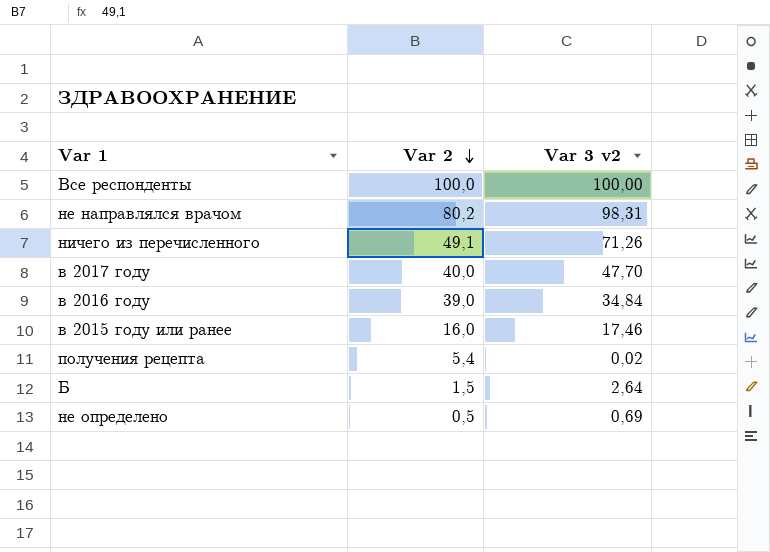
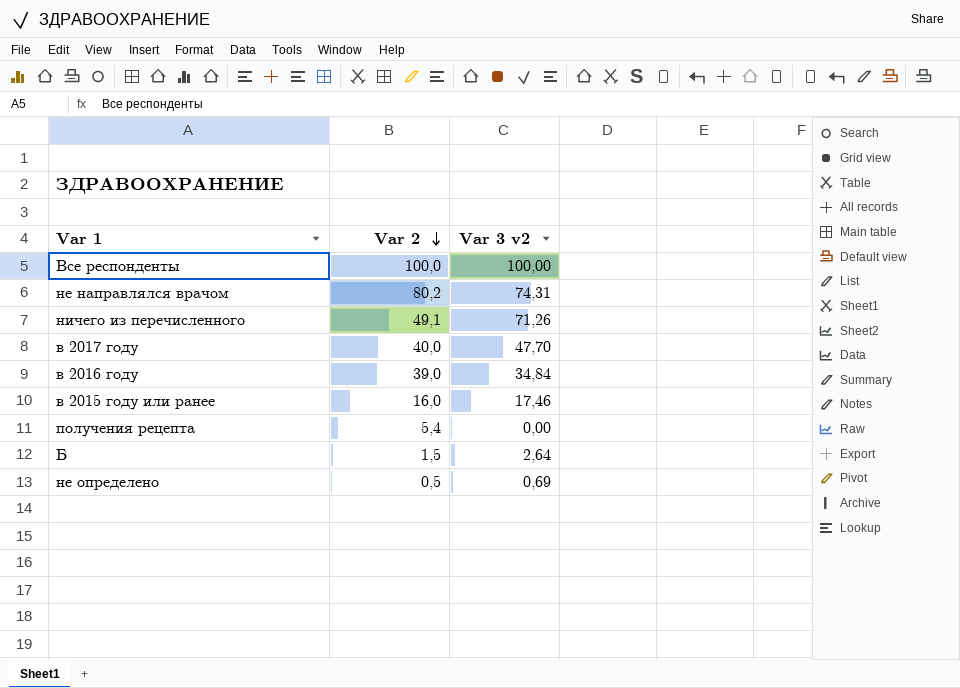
не направлялся врачом | Var 3 v2: 98,31 -> 74,31
получения рецепта | Var 3 v2: 0,02 -> 0,00

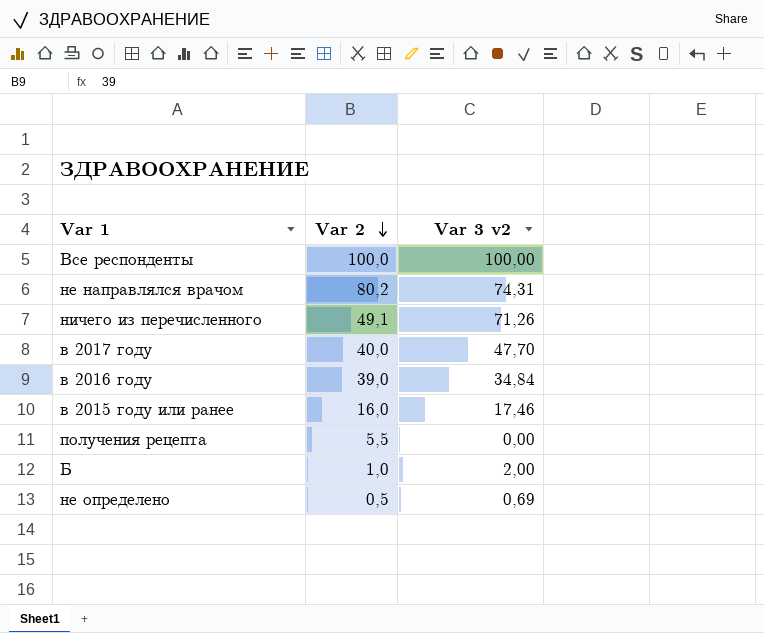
получения рецепта | Var 2: 5,4 -> 5,5
Б | Var 2: 1,5 -> 1,0
Б | Var 3 v2: 2,64 -> 2,00

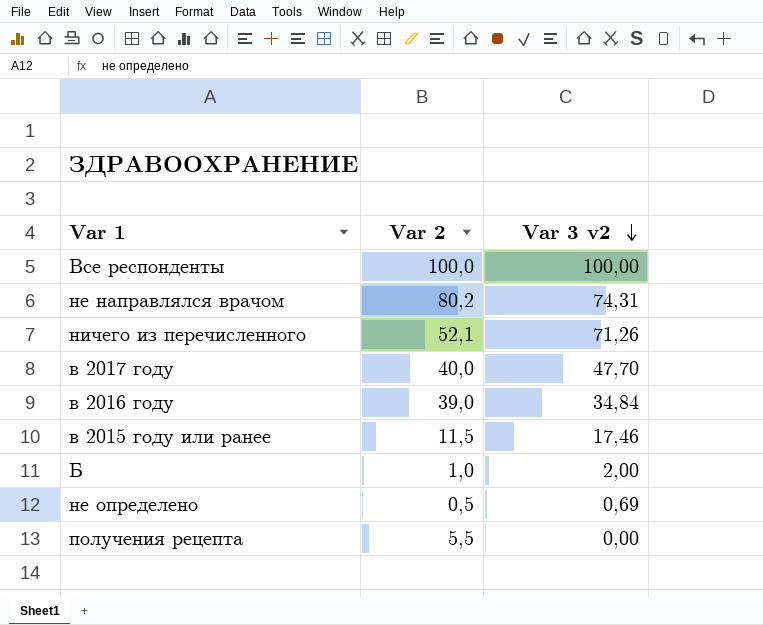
row order: Var 2 descending -> Var 3 v2 descending
ничего из перечисленного | Var 2: 49,1 -> 52,1
в 2015 году или ранее | Var 2: 16,0 -> 11,5

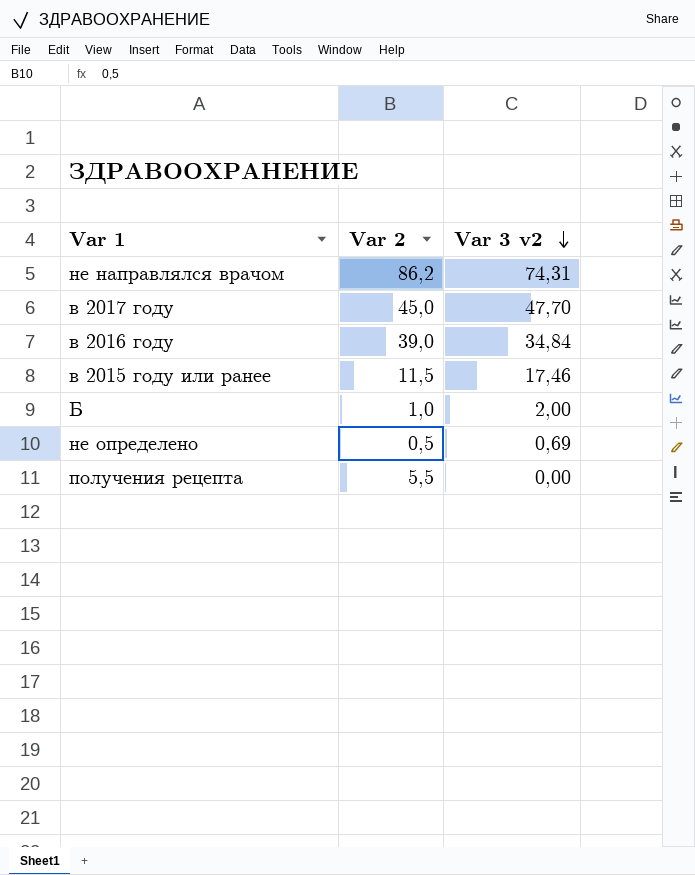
row Все респонденты: 100,0 | 100,00 -> none
row ничего из перечисленного: 52,1 | 71,26 -> none
не направлялся врачом | Var 2: 80,2 -> 86,2
в 2017 году | Var 2: 40,0 -> 45,0

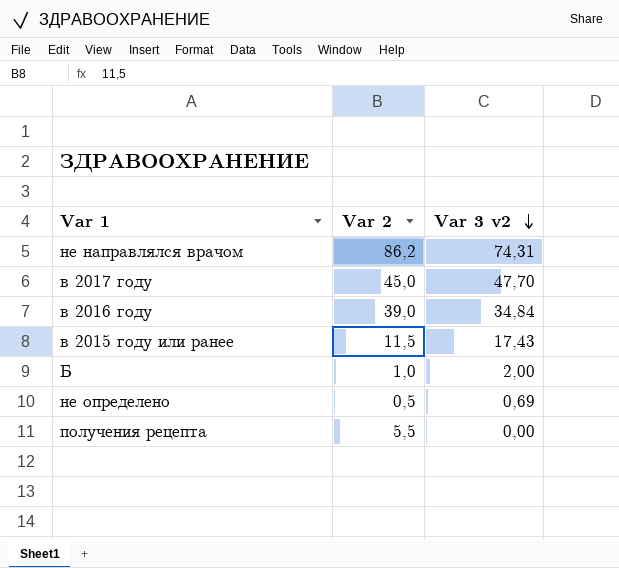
в 2015 году или ранее | Var 3 v2: 17,46 -> 17,43

